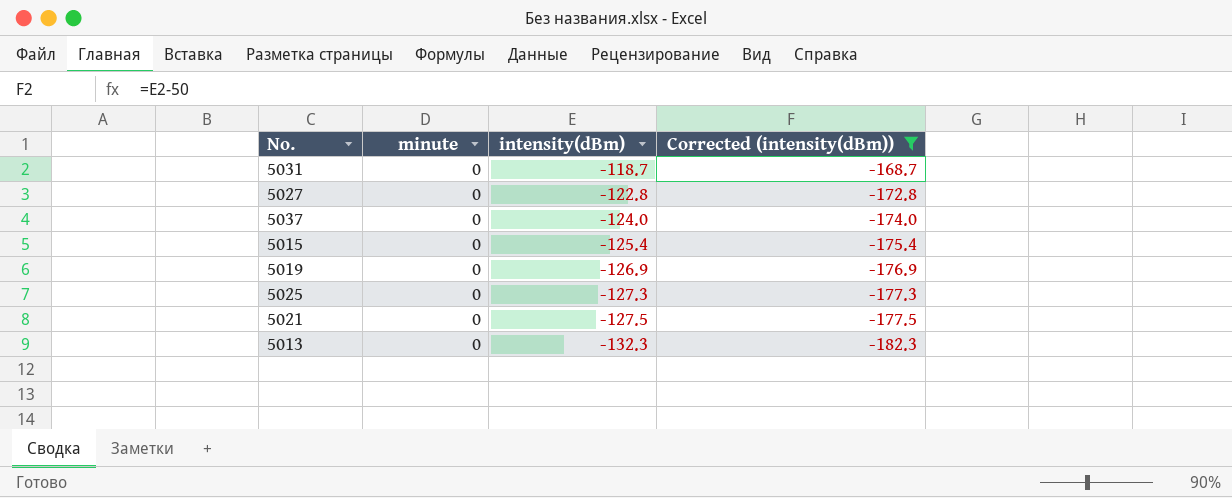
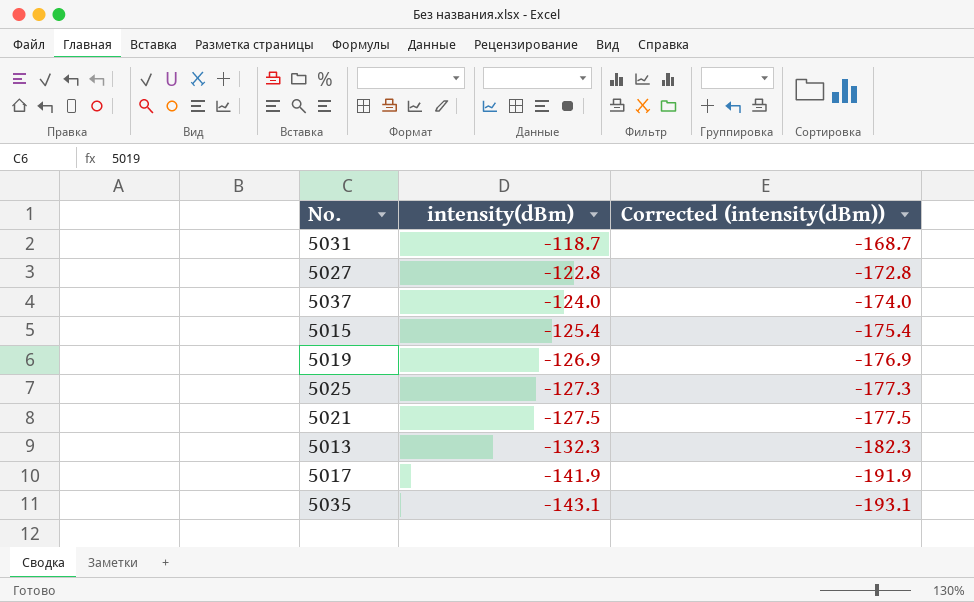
filter: Corrected (intensity(dBm)) >= -182.3 -> none
column minute | position: 2 -> none

